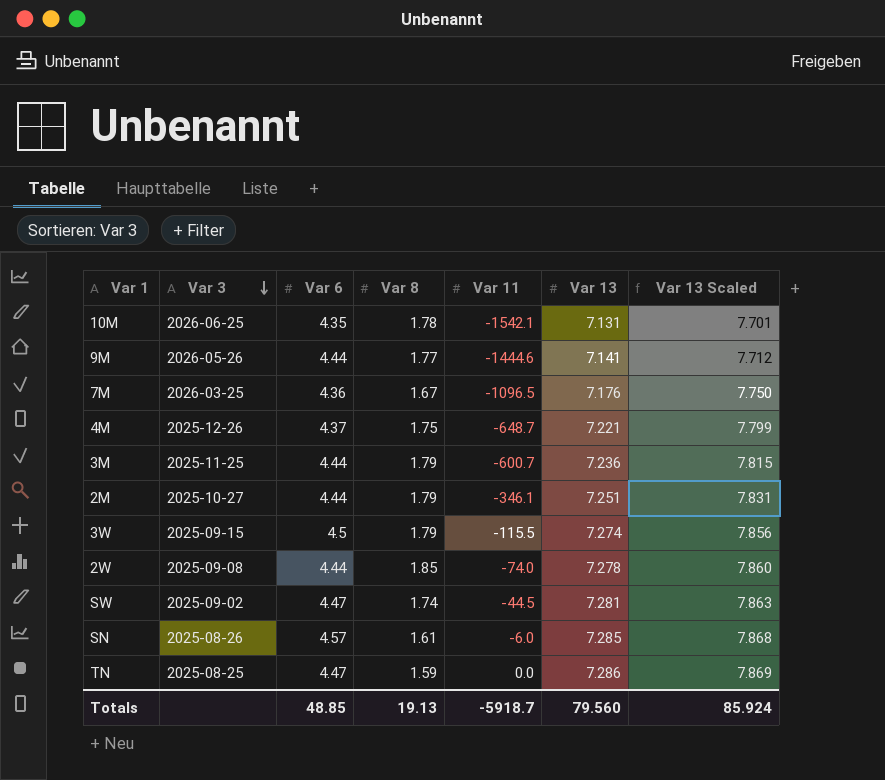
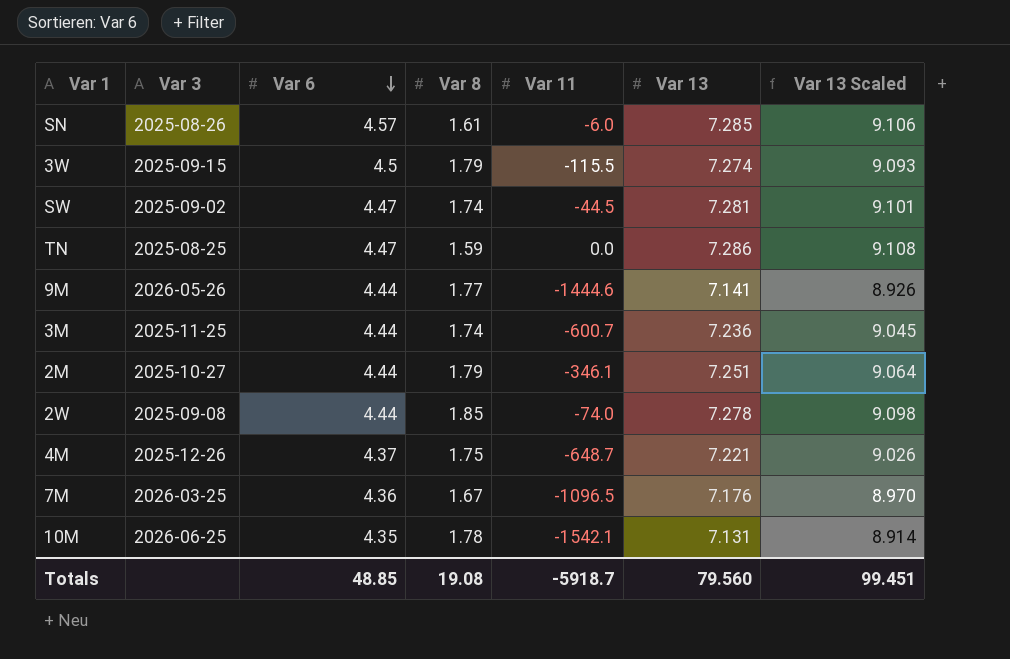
row order: Var 3 descending -> Var 6 descending
column Var 13 Scaled | formula: [Var 13] * 1.08 -> [Var 13] * 1.25
3M | Var 8: 1.79 -> 1.74
Totals | Var 8: 19.13 -> 19.08
Totals | Var 13 Scaled: 85.924 -> 99.451

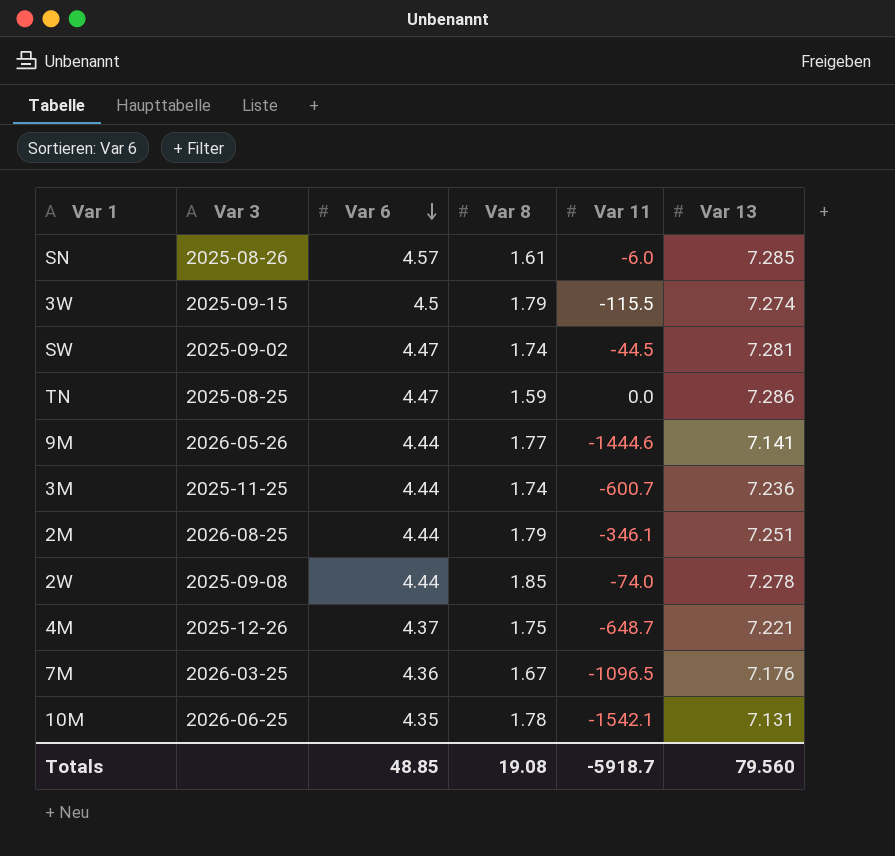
column Var 13 Scaled | formula: [Var 13] * 1.25 -> none
2M | Var 3: 2025-10-27 -> 2026-08-25

